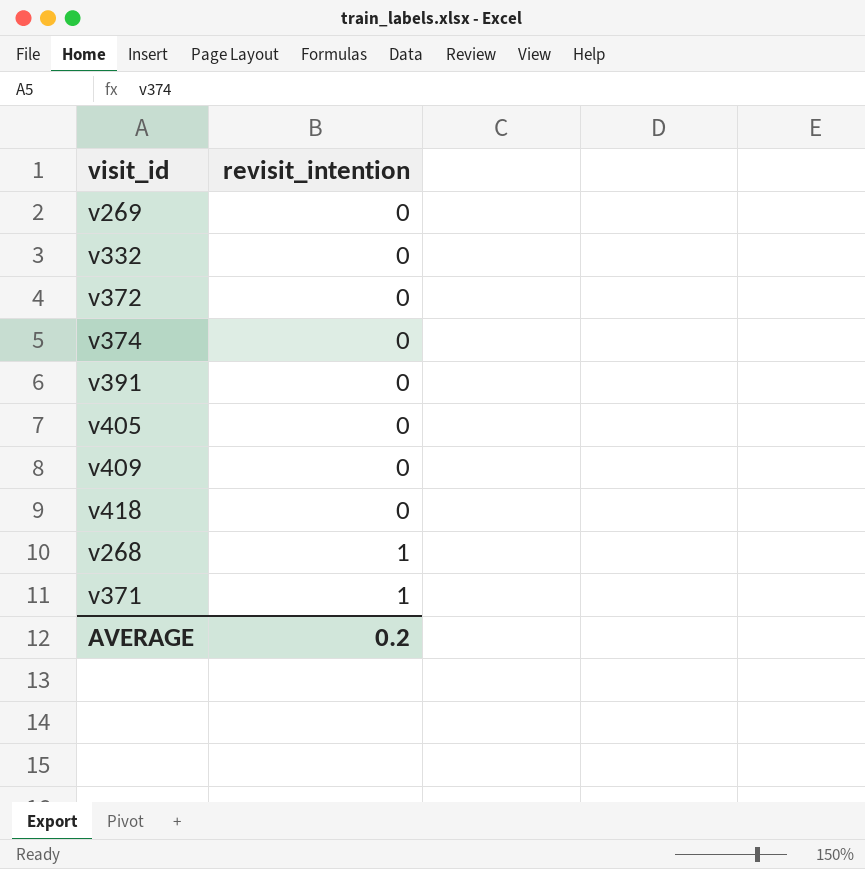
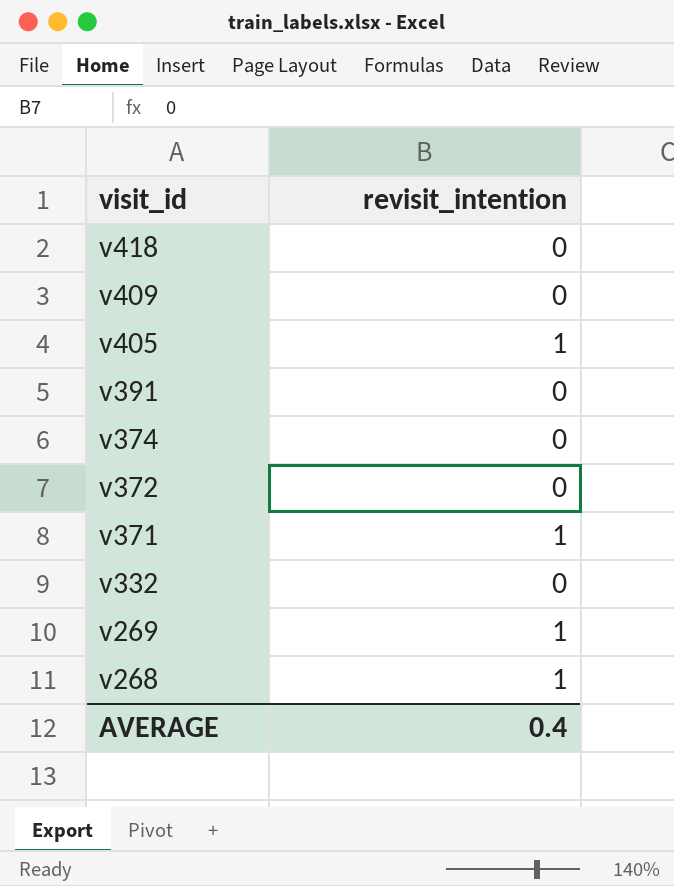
row order: revisit_intention ascending -> visit_id descending
v405 | revisit_intention: 0 -> 1
v269 | revisit_intention: 0 -> 1
AVERAGE | revisit_intention: 0.2 -> 0.4

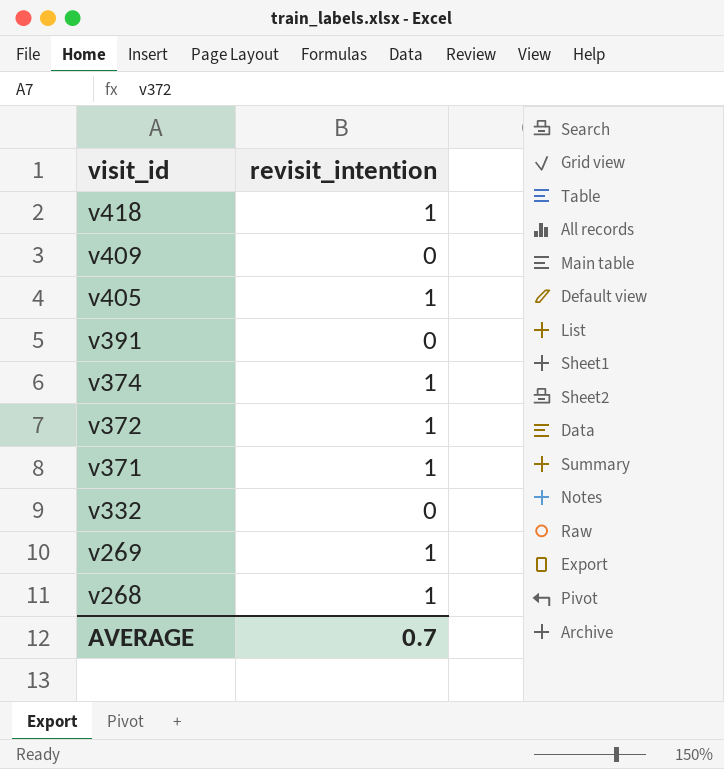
v418 | revisit_intention: 0 -> 1
v374 | revisit_intention: 0 -> 1
v372 | revisit_intention: 0 -> 1
AVERAGE | revisit_intention: 0.4 -> 0.7

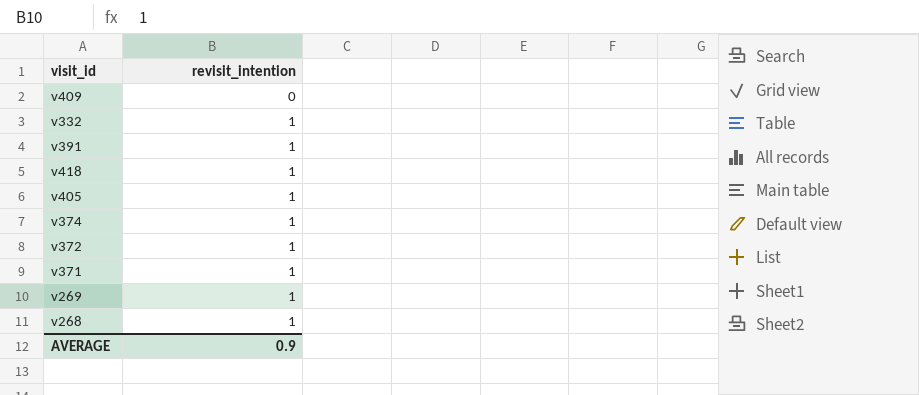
row order: visit_id descending -> revisit_intention ascending
v332 | revisit_intention: 0 -> 1
v391 | revisit_intention: 0 -> 1
AVERAGE | revisit_intention: 0.7 -> 0.9

